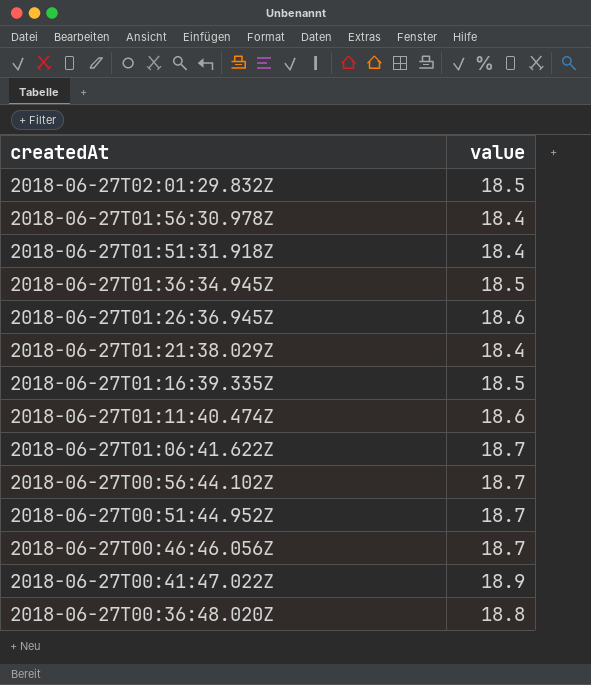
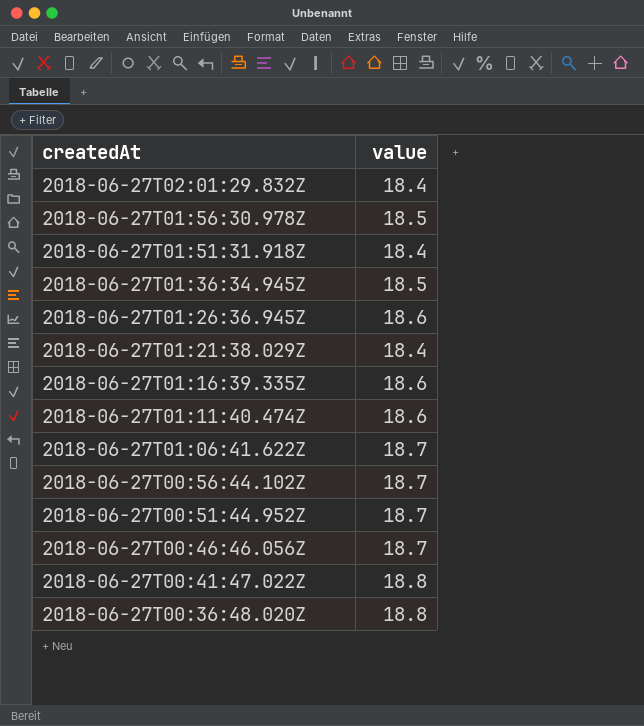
2018-06-27T02:01:29.832Z | value: 18.5 -> 18.4
2018-06-27T01:56:30.978Z | value: 18.4 -> 18.5
2018-06-27T01:16:39.335Z | value: 18.5 -> 18.6
2018-06-27T00:41:47.022Z | value: 18.9 -> 18.8

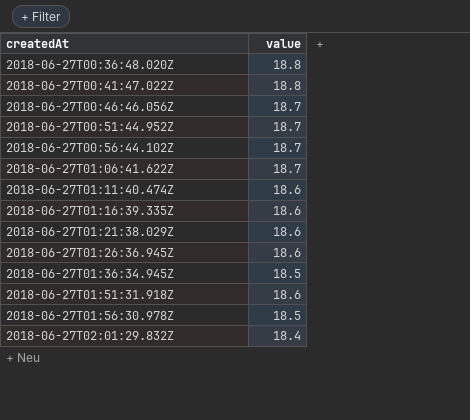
row order: createdAt descending -> createdAt ascending
2018-06-27T01:21:38.029Z | value: 18.4 -> 18.6
2018-06-27T01:51:31.918Z | value: 18.4 -> 18.6

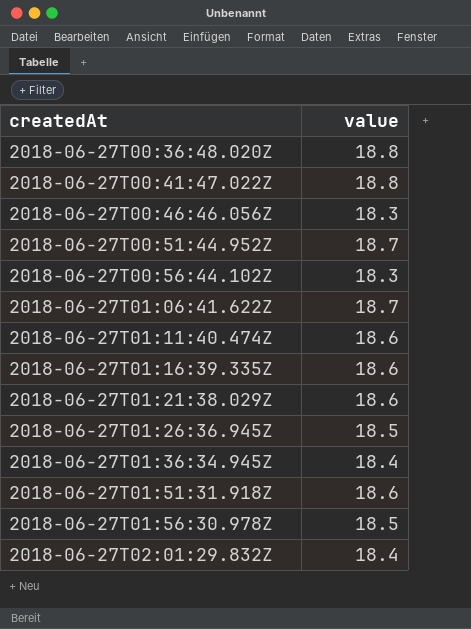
2018-06-27T00:46:46.056Z | value: 18.7 -> 18.3
2018-06-27T00:56:44.102Z | value: 18.7 -> 18.3
2018-06-27T01:26:36.945Z | value: 18.6 -> 18.5
2018-06-27T01:36:34.945Z | value: 18.5 -> 18.4

